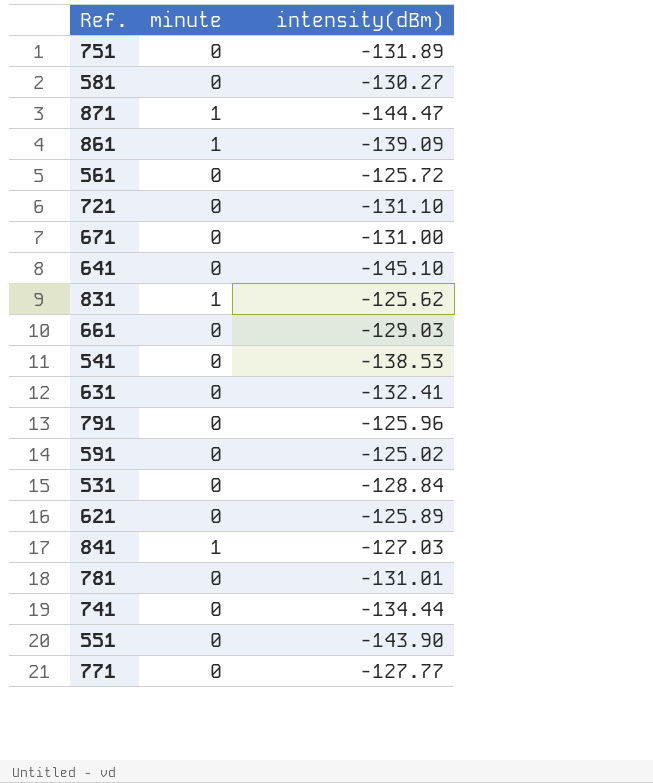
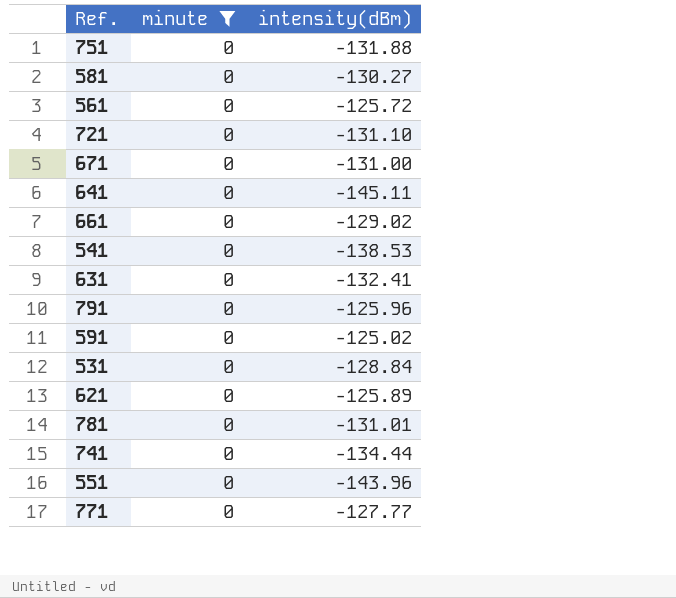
filter: none -> minute = 0
751 | intensity(dBm): -131.89 -> -131.88
641 | intensity(dBm): -145.10 -> -145.11
661 | intensity(dBm): -129.03 -> -129.02
551 | intensity(dBm): -143.90 -> -143.96

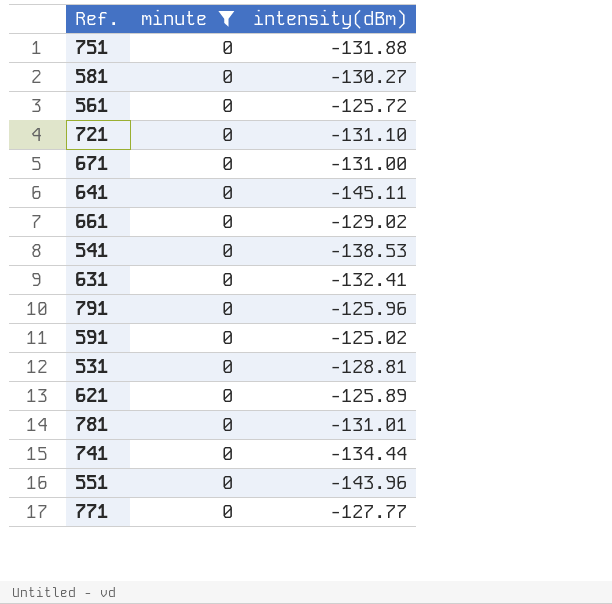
531 | intensity(dBm): -128.84 -> -128.81

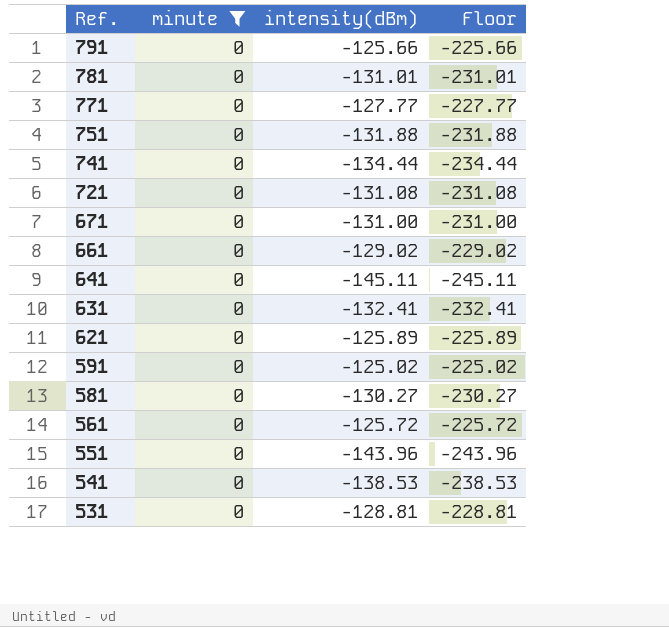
row order: none -> Ref. descending
column Floor | formula: none -> [intensity(dBm)] - 100
791 | intensity(dBm): -125.96 -> -125.66
721 | intensity(dBm): -131.10 -> -131.08

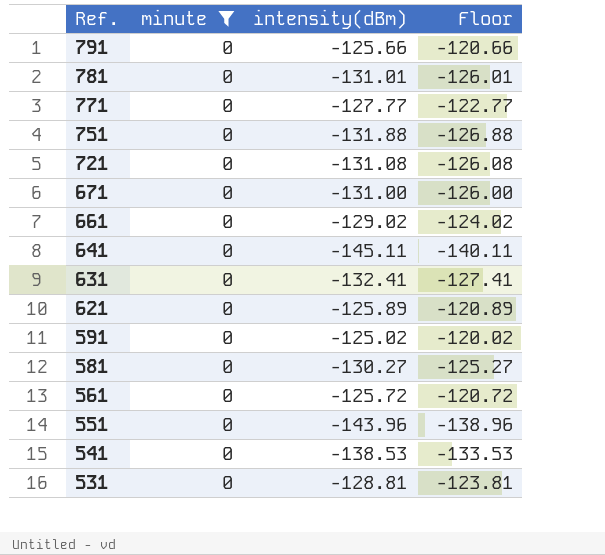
column Floor | formula: [intensity(dBm)] - 100 -> [intensity(dBm)] + 5
row 741: 0 | -134.44 | -234.44 -> none

